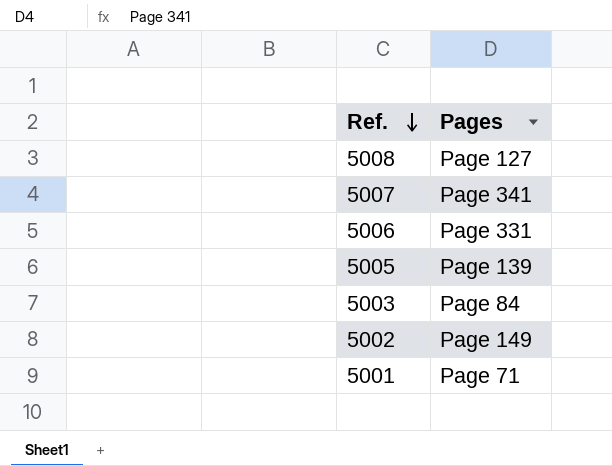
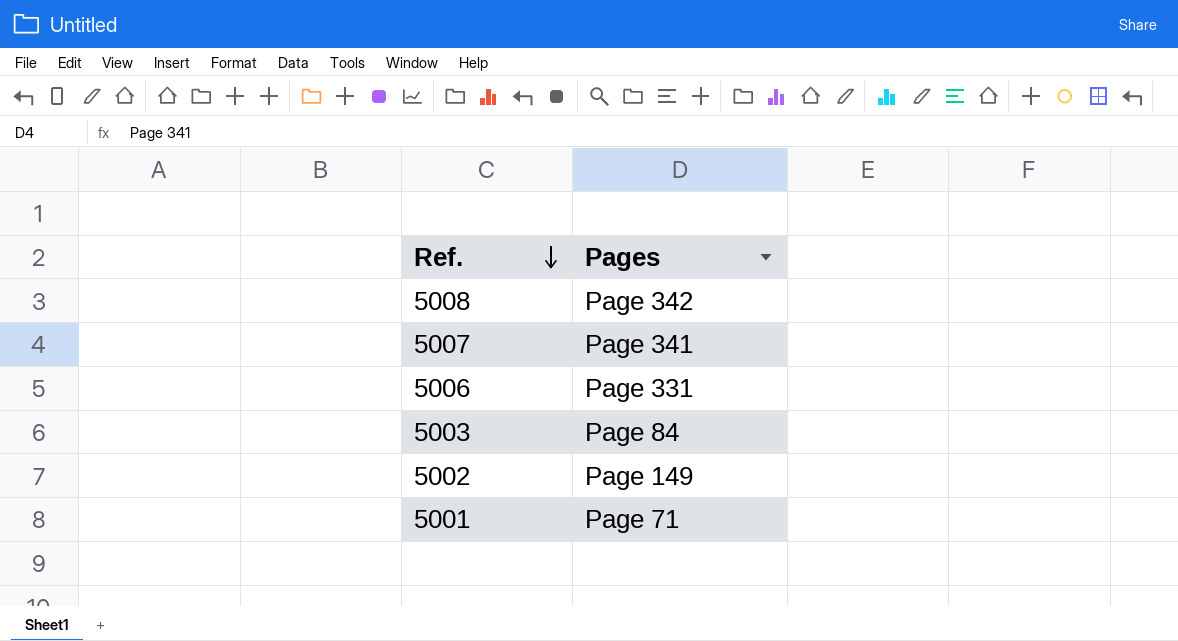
row 5005: Page 139 -> none
5008 | Pages: Page 127 -> Page 342

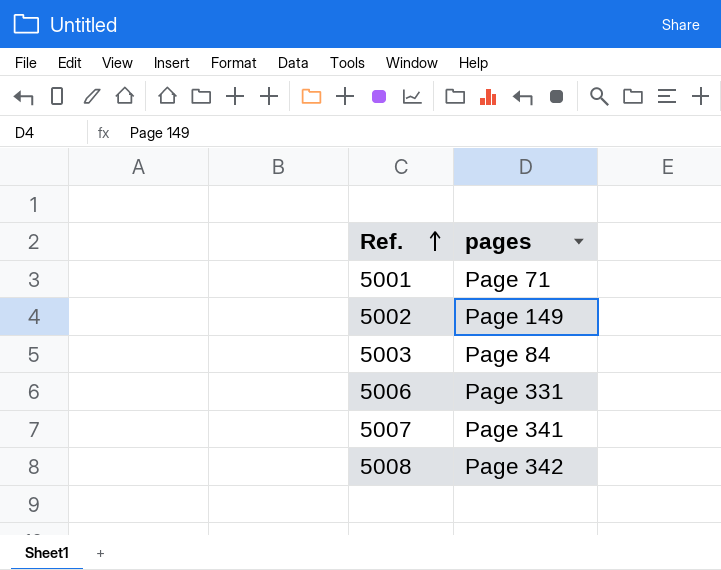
row order: Ref. descending -> Ref. ascending
column name: Pages -> pages

